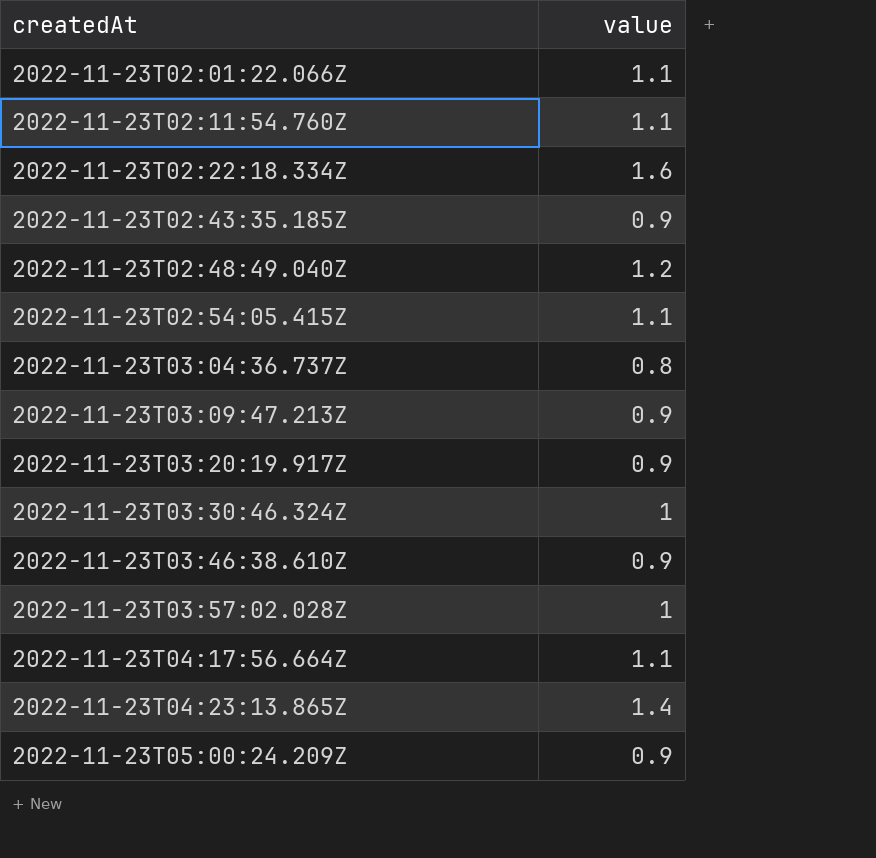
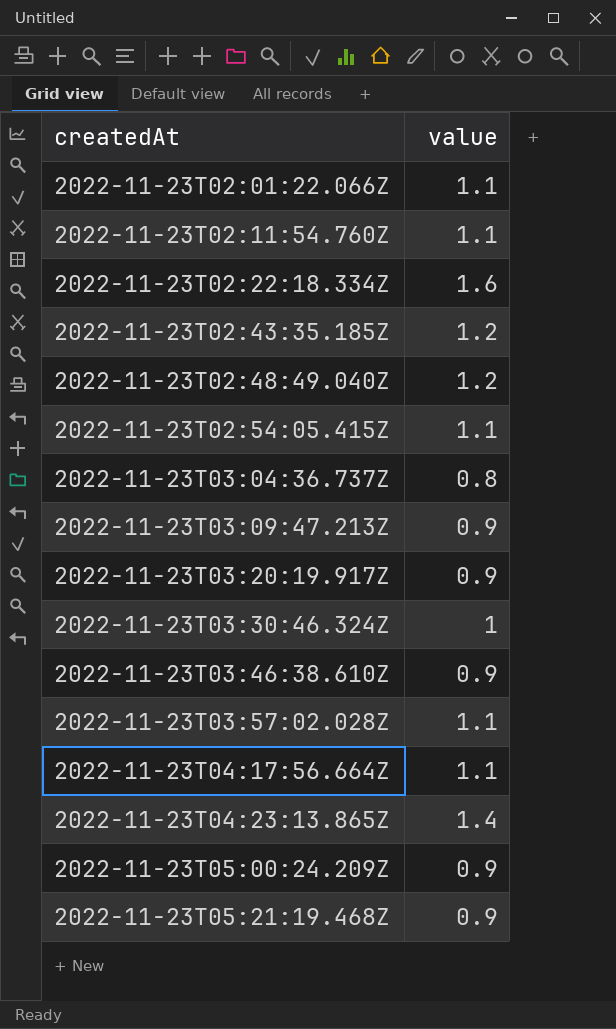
2022-11-23T02:43:35.185Z | value: 0.9 -> 1.2
2022-11-23T03:57:02.028Z | value: 1 -> 1.1
row 2022-11-23T05:21:19.468Z: none -> 0.9

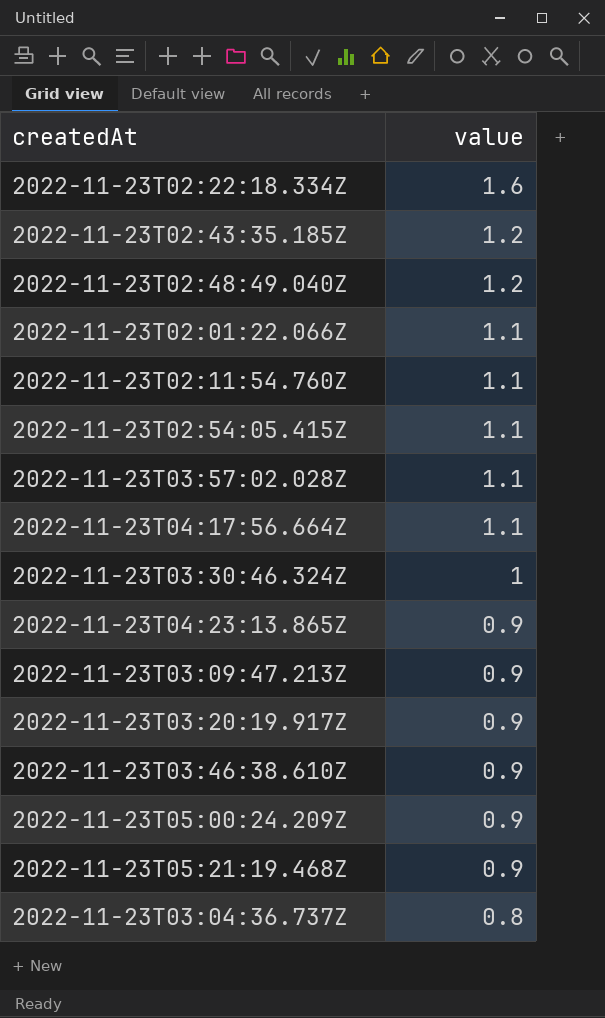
row order: createdAt ascending -> value descending
2022-11-23T04:23:13.865Z | value: 1.4 -> 0.9

